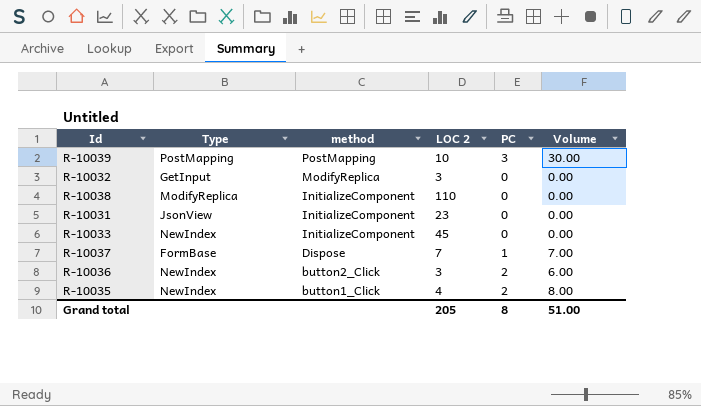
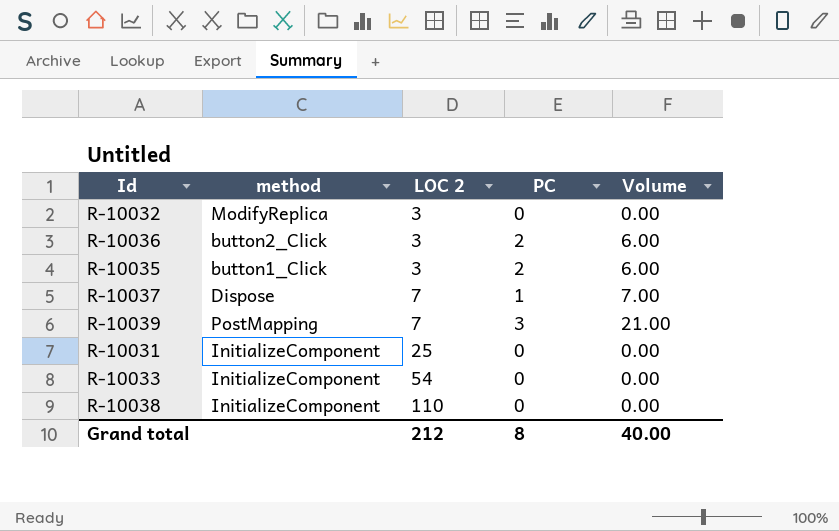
row order: method descending -> LOC 2 ascending
column Type | position: 2 -> none
R-10035 | LOC 2: 4 -> 3
R-10035 | Volume: 8.00 -> 6.00
R-10039 | LOC 2: 10 -> 7
R-10039 | Volume: 30.00 -> 21.00
R-10031 | LOC 2: 23 -> 25
R-10033 | LOC 2: 45 -> 54
Grand total | LOC 2: 205 -> 212
Grand total | Volume: 51.00 -> 40.00

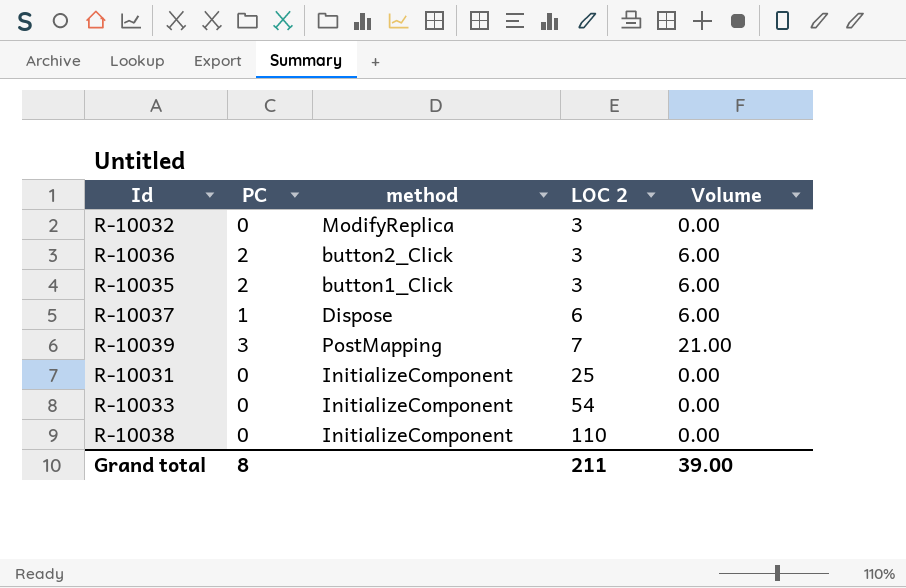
column PC | position: 4 -> 2
R-10037 | LOC 2: 7 -> 6
R-10037 | Volume: 7.00 -> 6.00
Grand total | LOC 2: 212 -> 211
Grand total | Volume: 40.00 -> 39.00

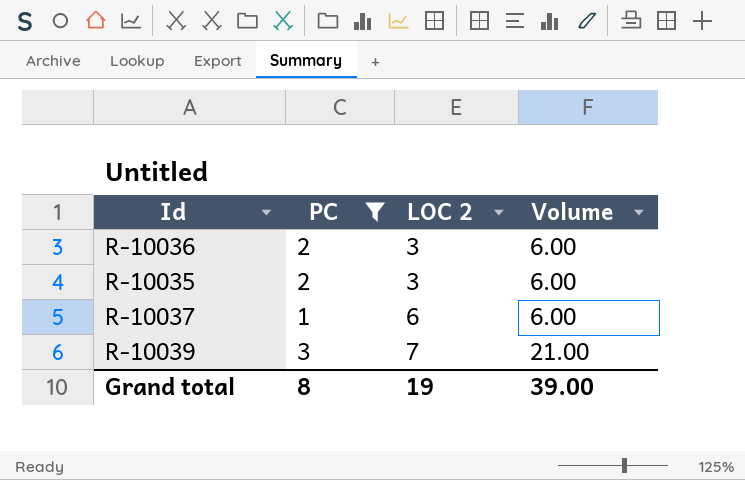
filter: none -> PC != 0
column method | position: 3 -> none
Grand total | LOC 2: 211 -> 19

